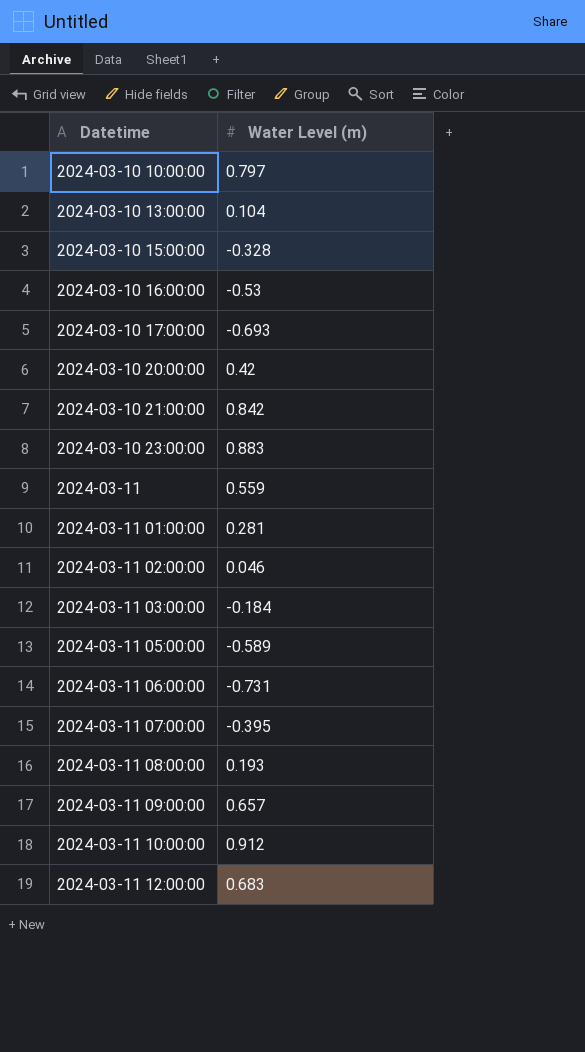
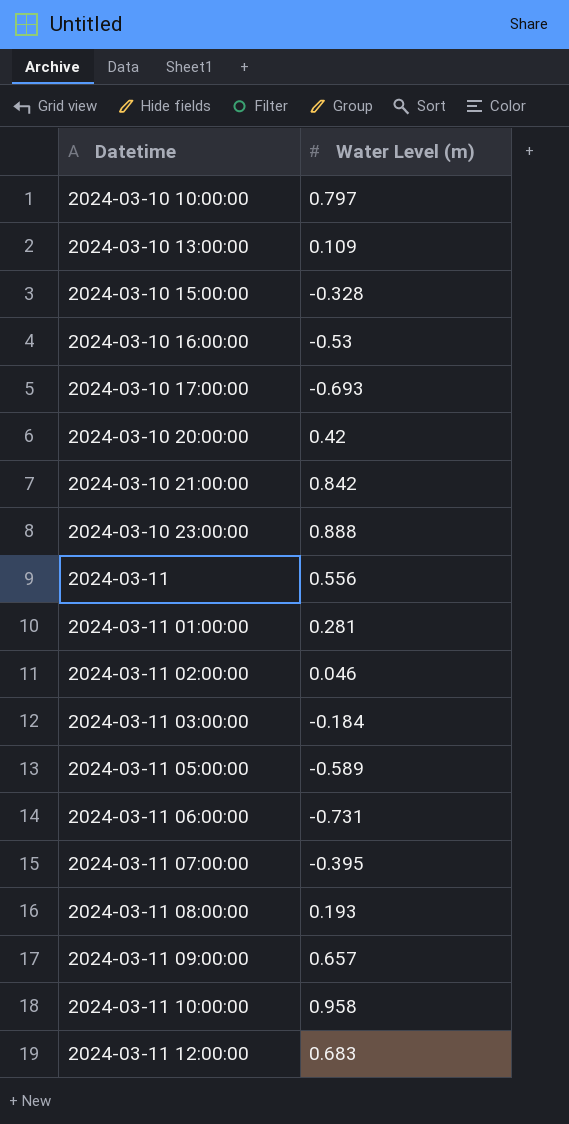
2024-03-10 13:00:00 | Water Level (m): 0.104 -> 0.109
2024-03-10 23:00:00 | Water Level (m): 0.883 -> 0.888
2024-03-11 | Water Level (m): 0.559 -> 0.556
2024-03-11 10:00:00 | Water Level (m): 0.912 -> 0.958

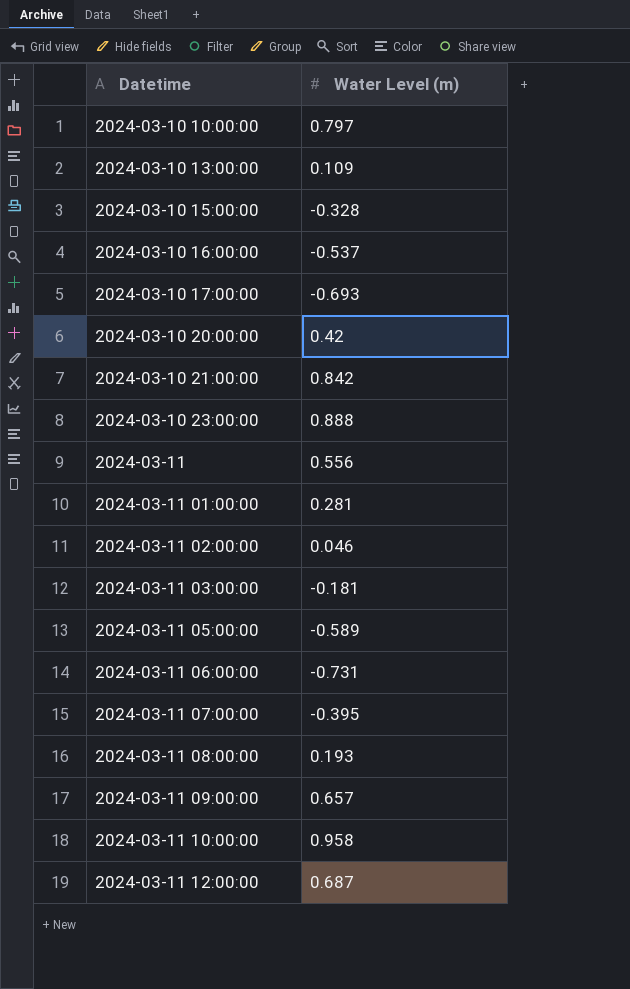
2024-03-10 16:00:00 | Water Level (m): -0.53 -> -0.537
2024-03-11 03:00:00 | Water Level (m): -0.184 -> -0.181
2024-03-11 12:00:00 | Water Level (m): 0.683 -> 0.687

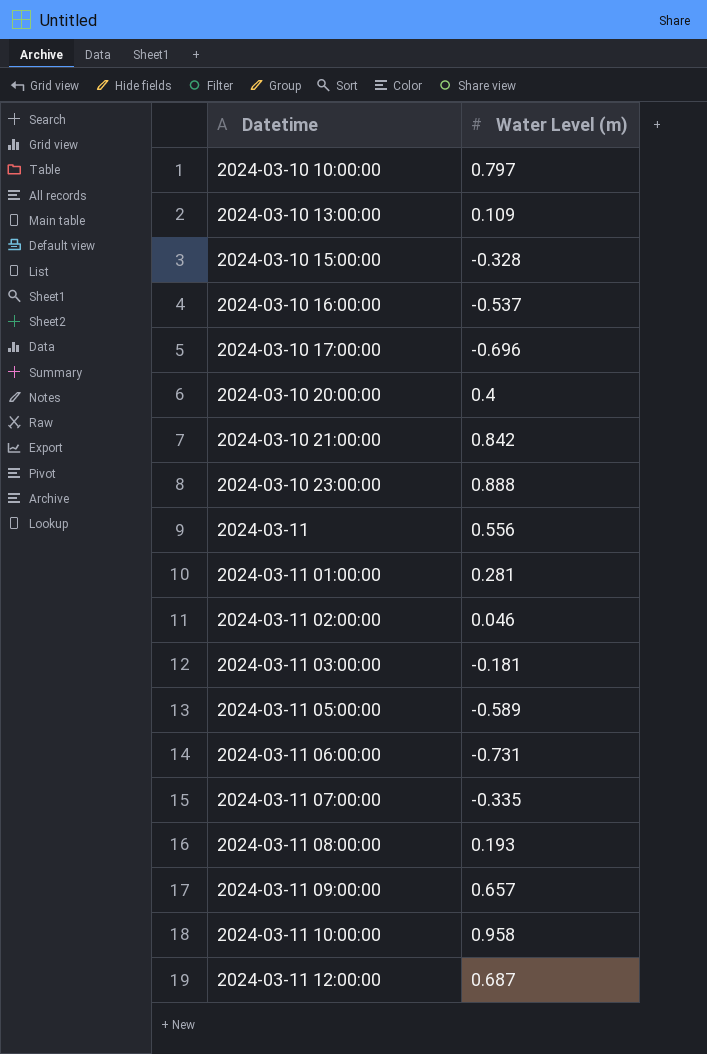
2024-03-10 17:00:00 | Water Level (m): -0.693 -> -0.696
2024-03-10 20:00:00 | Water Level (m): 0.42 -> 0.4
2024-03-11 07:00:00 | Water Level (m): -0.395 -> -0.335

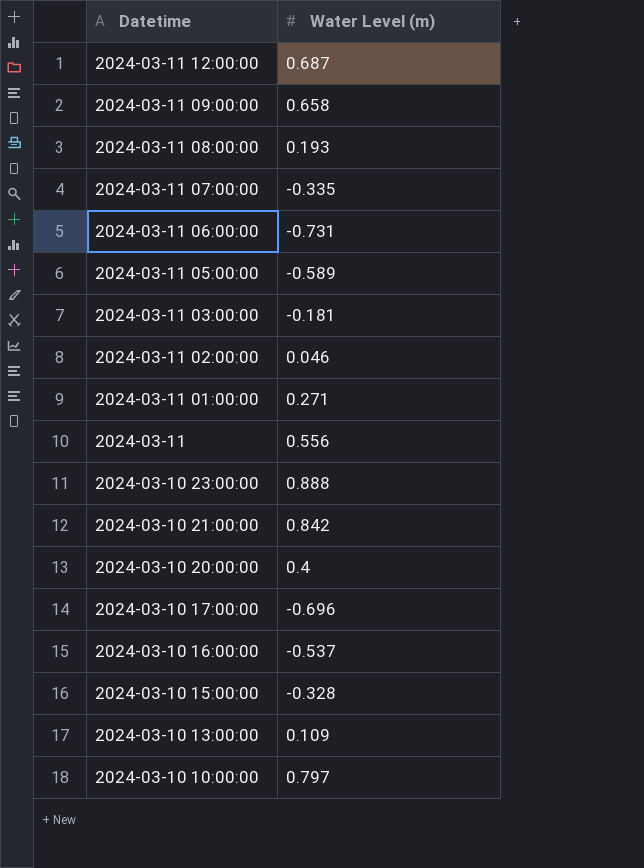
row order: Datetime ascending -> Datetime descending
row 2024-03-11 10:00:00: 0.958 -> none
2024-03-11 09:00:00 | Water Level (m): 0.657 -> 0.658
2024-03-11 01:00:00 | Water Level (m): 0.281 -> 0.271

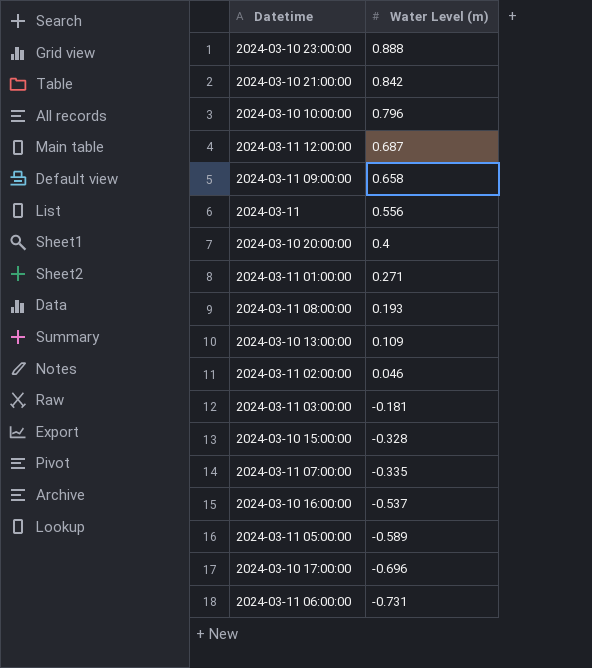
row order: Datetime descending -> Water Level (m) descending
2024-03-10 10:00:00 | Water Level (m): 0.797 -> 0.796

